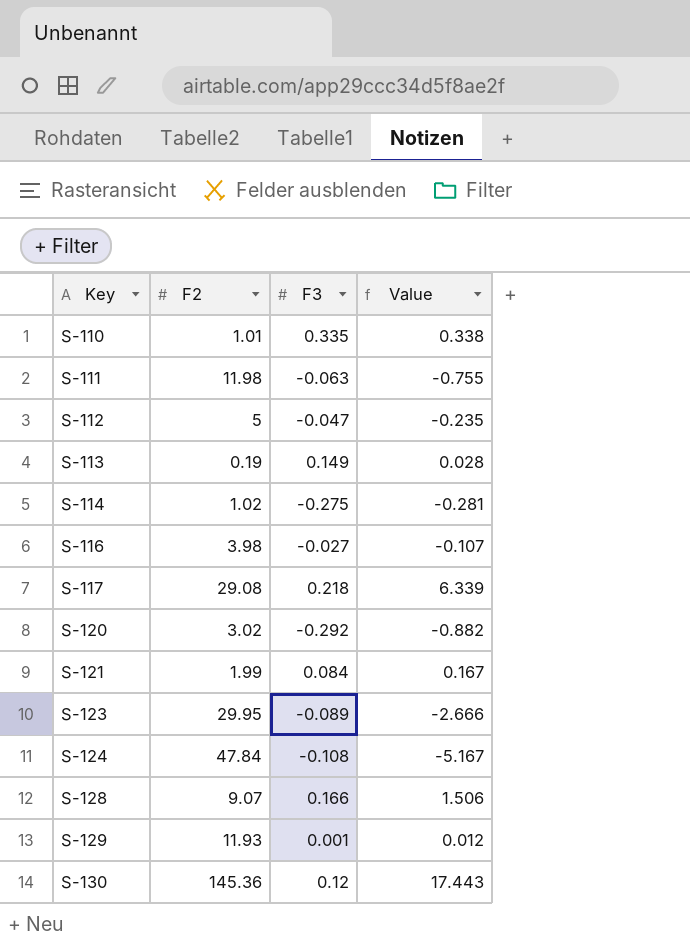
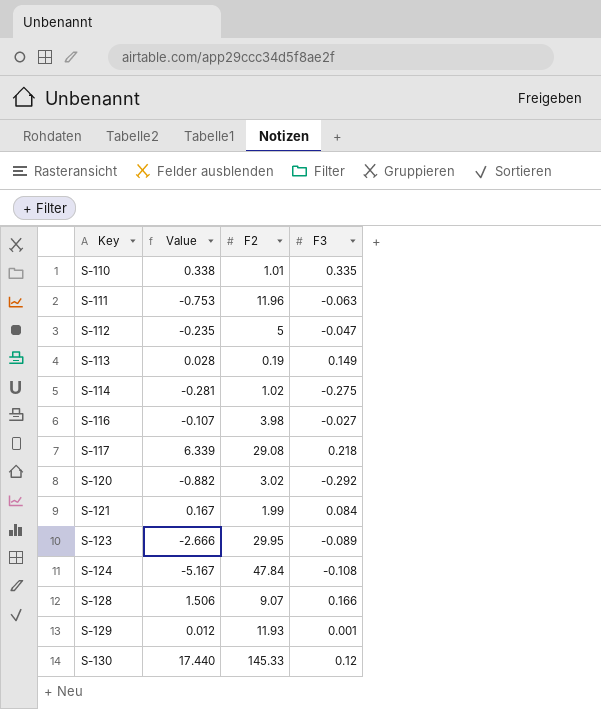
column Value | position: 4 -> 2
S-111 | Value: -0.755 -> -0.753
S-111 | F2: 11.98 -> 11.96
S-130 | Value: 17.443 -> 17.440
S-130 | F2: 145.36 -> 145.33

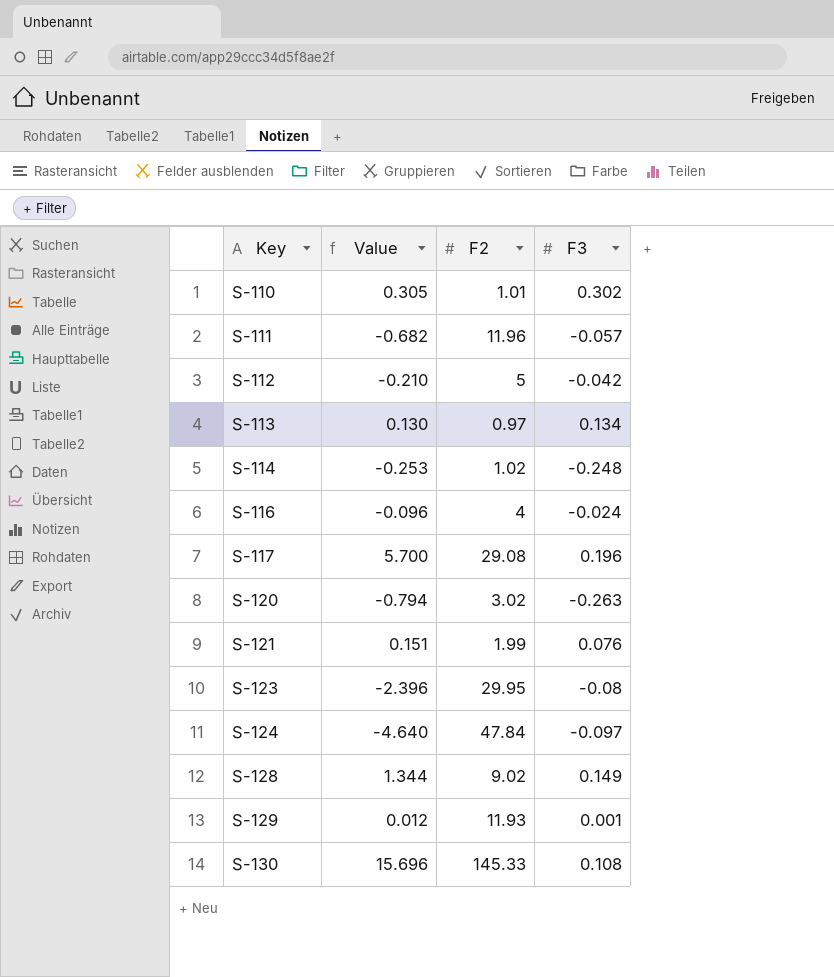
S-110 | Value: 0.338 -> 0.305
S-110 | F3: 0.335 -> 0.302
S-111 | Value: -0.753 -> -0.682
S-111 | F3: -0.063 -> -0.057
S-112 | Value: -0.235 -> -0.210
S-112 | F3: -0.047 -> -0.042
S-113 | Value: 0.028 -> 0.130
S-113 | F2: 0.19 -> 0.97
S-113 | F3: 0.149 -> 0.134
S-114 | Value: -0.281 -> -0.253
S-114 | F3: -0.275 -> -0.248
S-116 | Value: -0.107 -> -0.096
S-116 | F2: 3.98 -> 4
S-116 | F3: -0.027 -> -0.024
S-117 | Value: 6.339 -> 5.700
S-117 | F3: 0.218 -> 0.196
S-120 | Value: -0.882 -> -0.794
S-120 | F3: -0.292 -> -0.263
S-121 | Value: 0.167 -> 0.151
S-121 | F3: 0.084 -> 0.076
S-123 | Value: -2.666 -> -2.396
S-123 | F3: -0.089 -> -0.08
S-124 | Value: -5.167 -> -4.640
S-124 | F3: -0.108 -> -0.097
S-128 | Value: 1.506 -> 1.344
S-128 | F2: 9.07 -> 9.02
S-128 | F3: 0.166 -> 0.149
S-130 | Value: 17.440 -> 15.696
S-130 | F3: 0.12 -> 0.108

